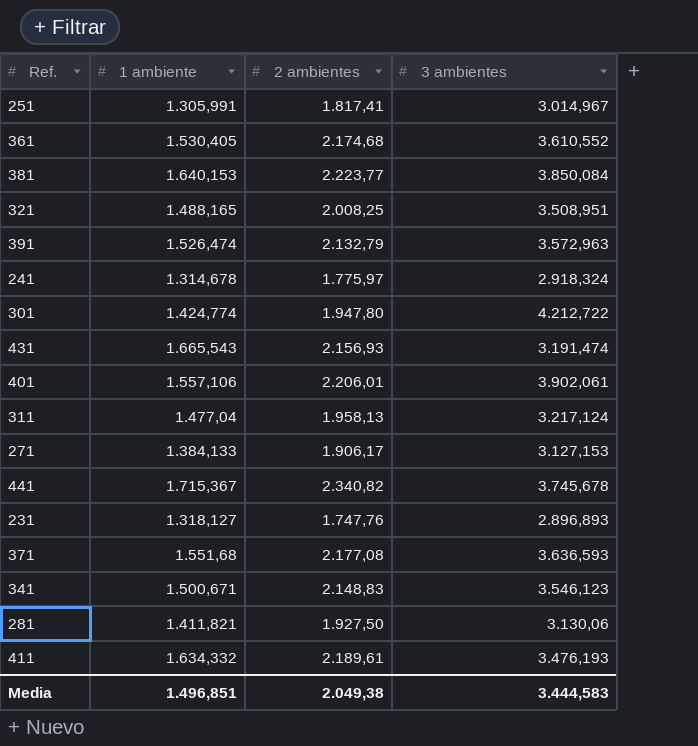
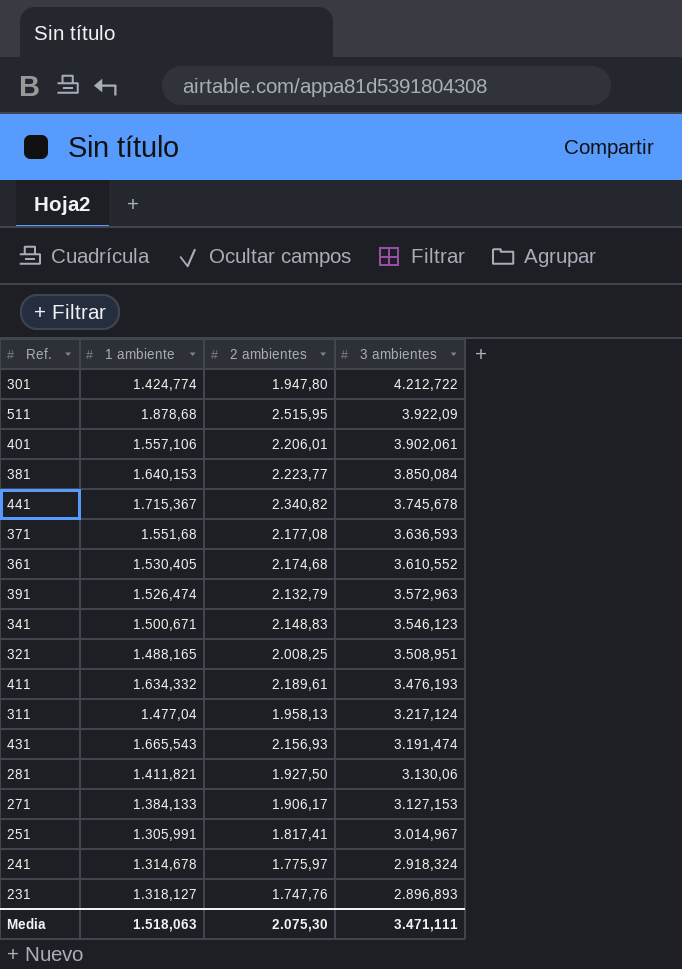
row order: none -> 3 ambientes descending
row 511: none -> 1.878,68 | 2.515,95 | 3.922,09
Media | 1 ambiente: 1.496,851 -> 1.518,063
Media | 2 ambientes: 2.049,38 -> 2.075,30
Media | 3 ambientes: 3.444,583 -> 3.471,111

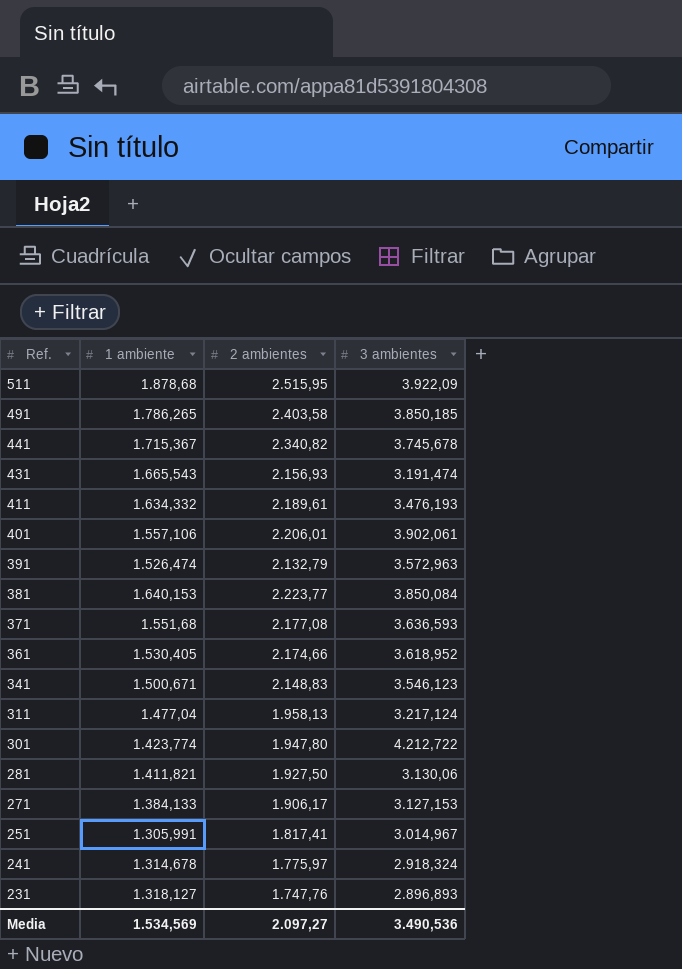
row order: 3 ambientes descending -> Ref. descending
row 321: 1.488,165 | 2.008,25 | 3.508,951 -> none
row 491: none -> 1.786,265 | 2.403,58 | 3.850,185
361 | 2 ambientes: 2.174,68 -> 2.174,66
361 | 3 ambientes: 3.610,552 -> 3.618,952
301 | 1 ambiente: 1.424,774 -> 1.423,774
Media | 1 ambiente: 1.518,063 -> 1.534,569
Media | 2 ambientes: 2.075,30 -> 2.097,27
Media | 3 ambientes: 3.471,111 -> 3.490,536

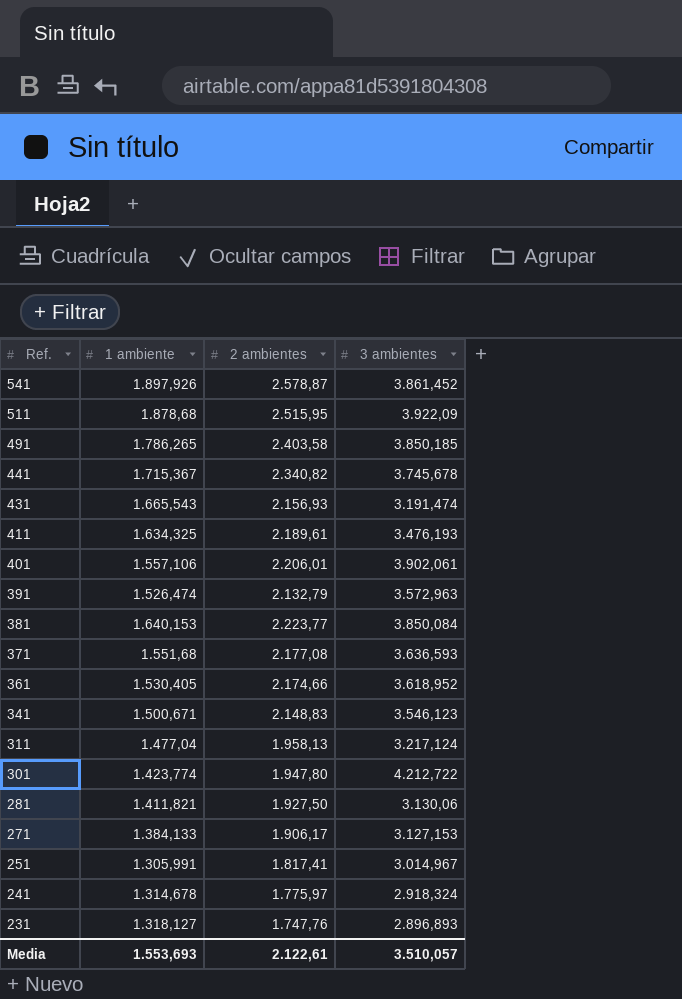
row 541: none -> 1.897,926 | 2.578,87 | 3.861,452
411 | 1 ambiente: 1.634,332 -> 1.634,325
Media | 1 ambiente: 1.534,569 -> 1.553,693
Media | 2 ambientes: 2.097,27 -> 2.122,61
Media | 3 ambientes: 3.490,536 -> 3.510,057

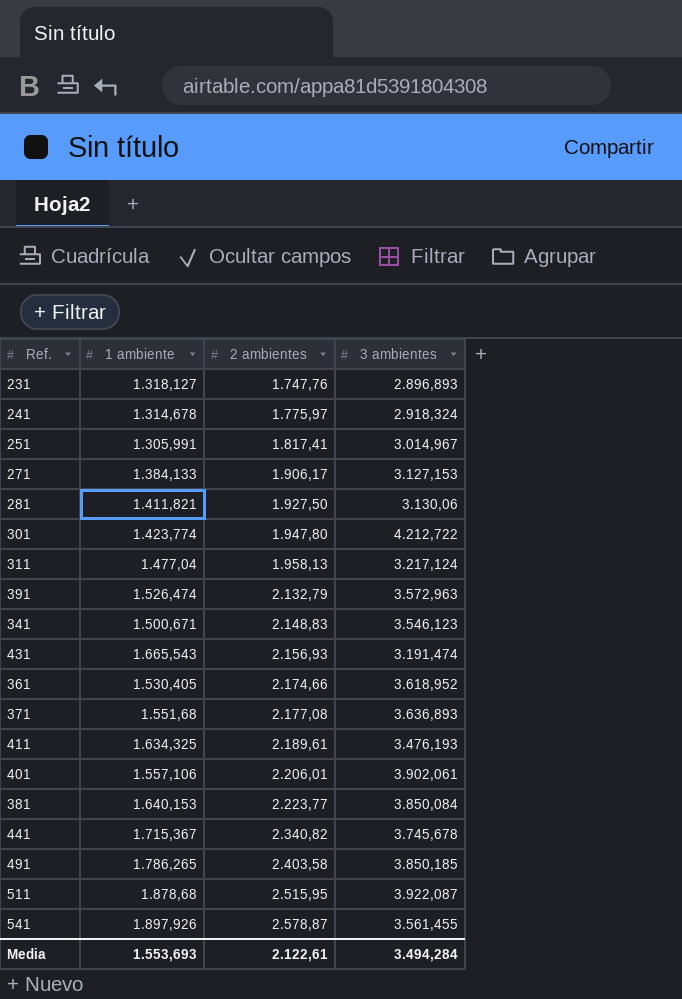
row order: Ref. descending -> 2 ambientes ascending
371 | 3 ambientes: 3.636,593 -> 3.636,893
511 | 3 ambientes: 3.922,09 -> 3.922,087
541 | 3 ambientes: 3.861,452 -> 3.561,455
Media | 3 ambientes: 3.510,057 -> 3.494,284

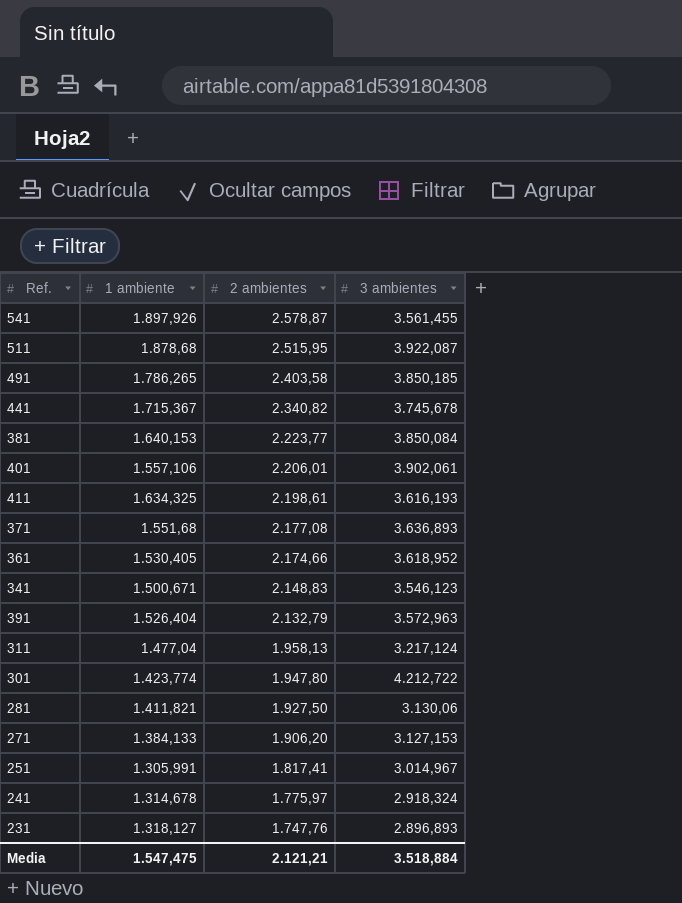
row order: 2 ambientes ascending -> 2 ambientes descending
row 431: 1.665,543 | 2.156,93 | 3.191,474 -> none
411 | 2 ambientes: 2.189,61 -> 2.198,61
411 | 3 ambientes: 3.476,193 -> 3.616,193
391 | 1 ambiente: 1.526,474 -> 1.526,404
271 | 2 ambientes: 1.906,17 -> 1.906,20
Media | 1 ambiente: 1.553,693 -> 1.547,475
Media | 2 ambientes: 2.122,61 -> 2.121,21
Media | 3 ambientes: 3.494,284 -> 3.518,884

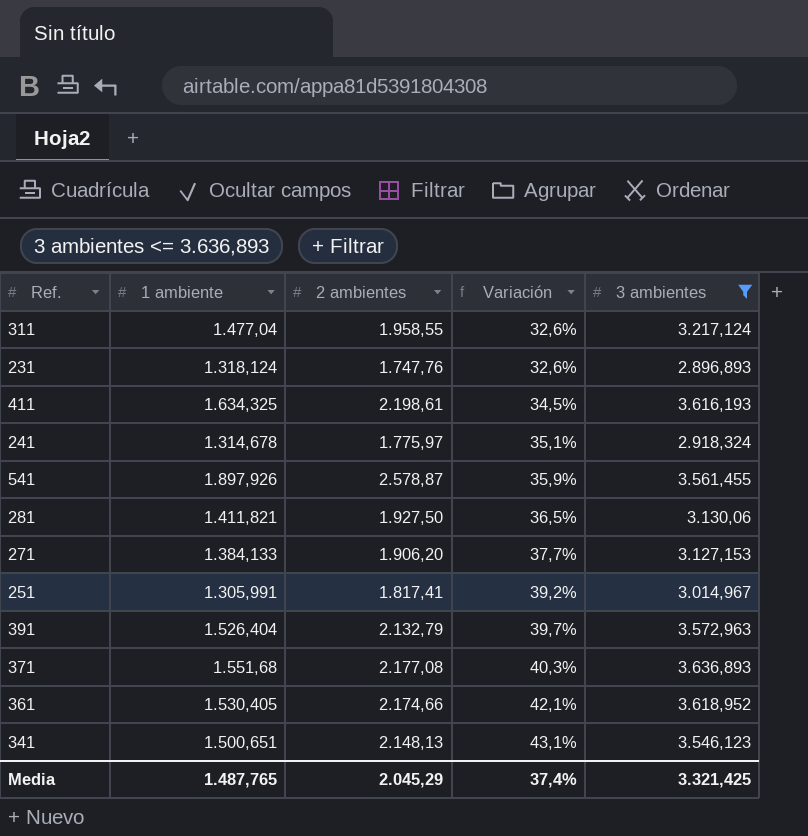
filter: none -> 3 ambientes <= 3.636,893
row order: 2 ambientes descending -> Variación ascending
column Variación | formula: none -> ([2 ambientes] - [1 ambiente]) / [1 ambiente]
311 | 2 ambientes: 1.958,13 -> 1.958,55
231 | 1 ambiente: 1.318,127 -> 1.318,124
341 | 1 ambiente: 1.500,671 -> 1.500,651
341 | 2 ambientes: 2.148,83 -> 2.148,13
Media | 1 ambiente: 1.547,475 -> 1.487,765
Media | 2 ambientes: 2.121,21 -> 2.045,29
Media | 3 ambientes: 3.518,884 -> 3.321,425

